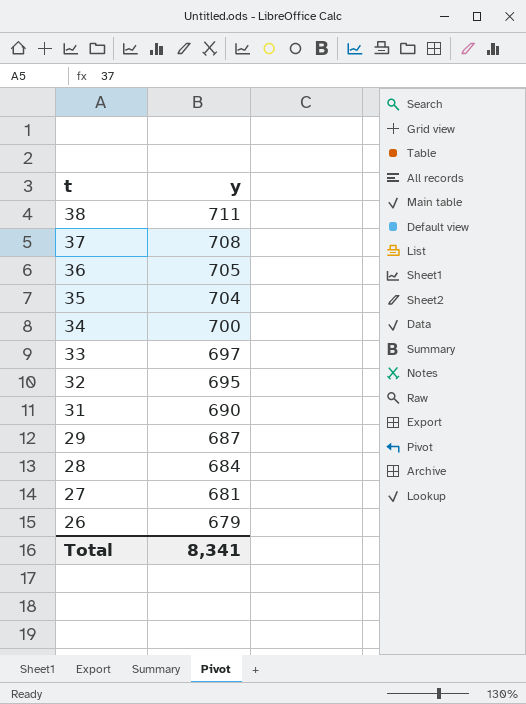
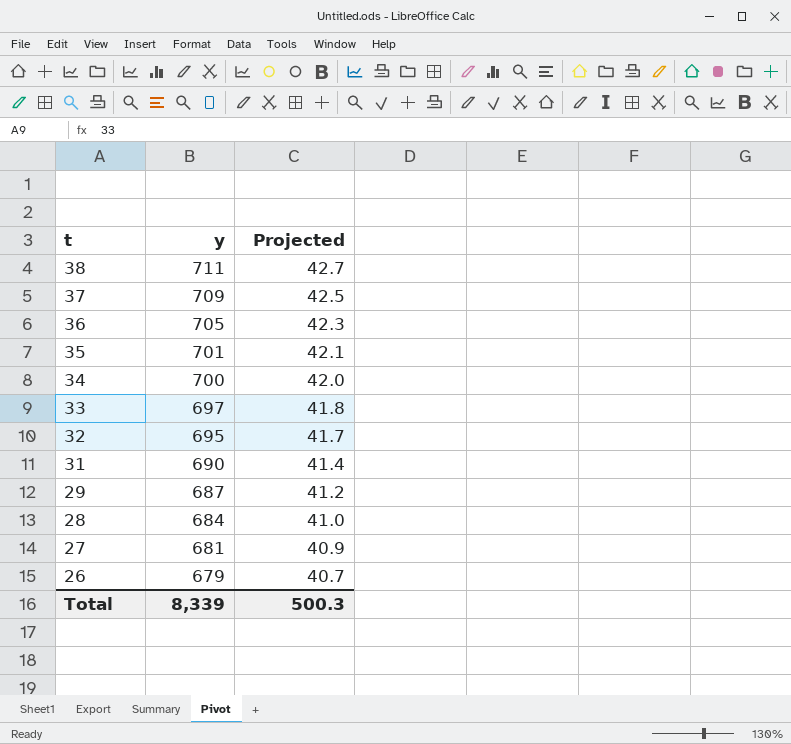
column Projected | formula: none -> [y] * 0.06
37 | y: 708 -> 709
35 | y: 704 -> 701
Total | y: 8,341 -> 8,339

